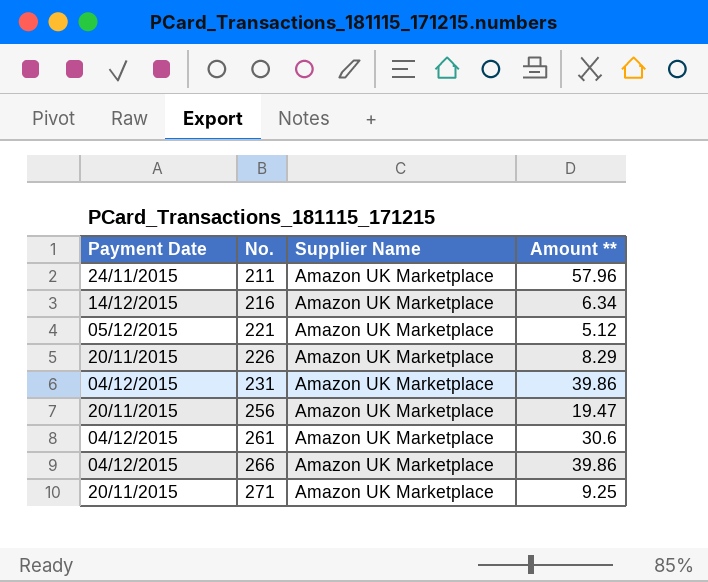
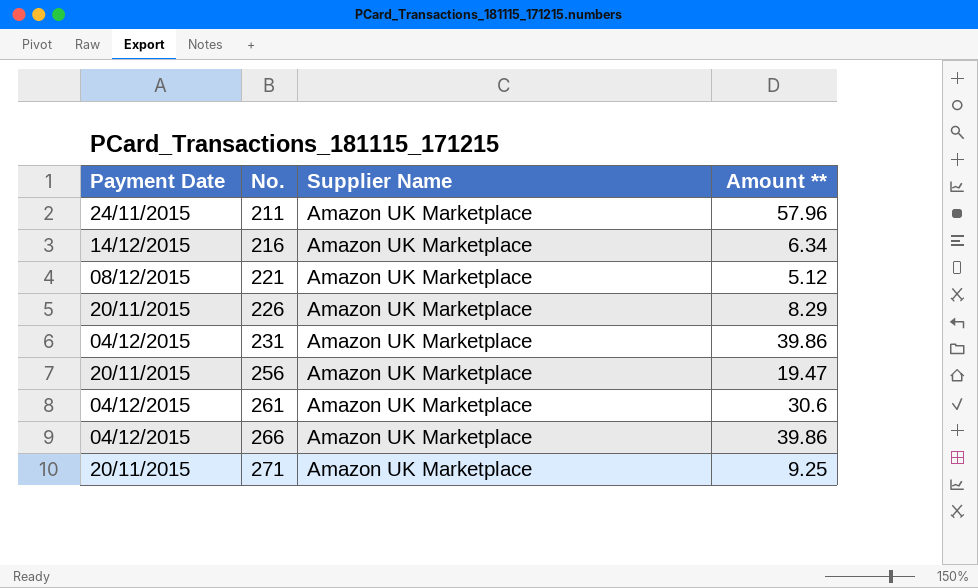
221 | Payment Date: 05/12/2015 -> 08/12/2015

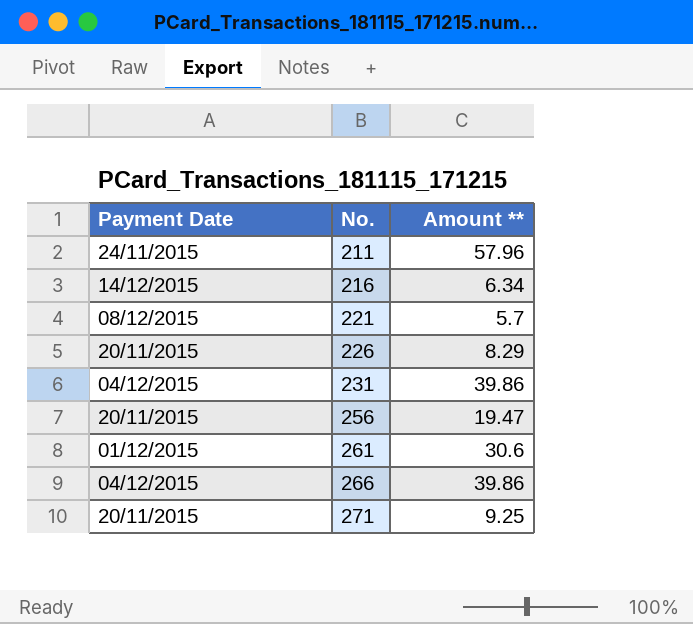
column Supplier Name | position: 3 -> none
221 | Amount **: 5.12 -> 5.7
261 | Payment Date: 04/12/2015 -> 01/12/2015

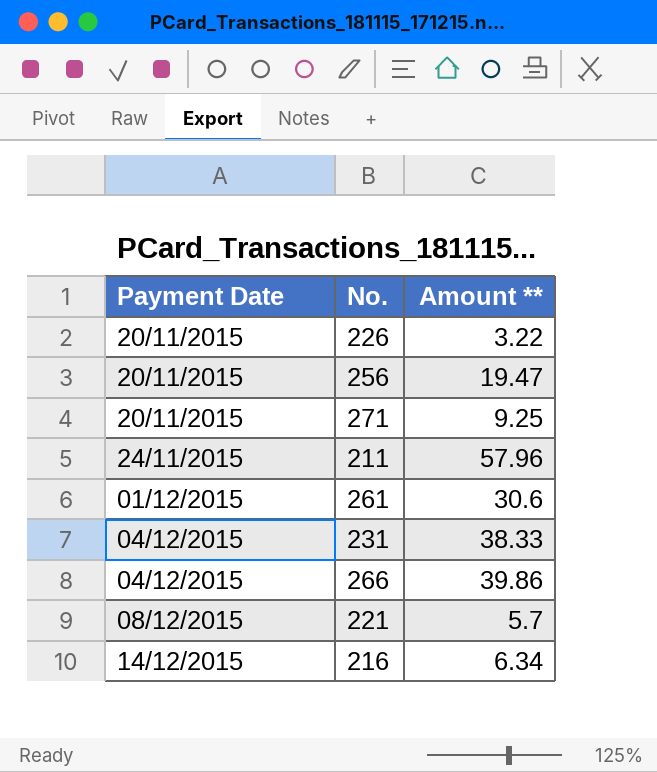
row order: No. ascending -> Payment Date ascending
226 | Amount **: 8.29 -> 3.22
231 | Amount **: 39.86 -> 38.33

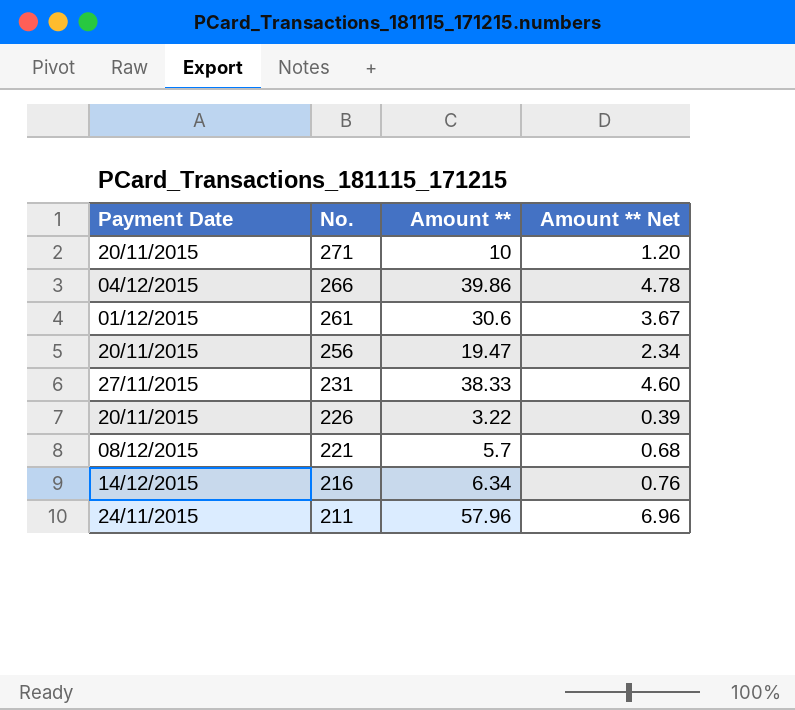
row order: Payment Date ascending -> No. descending
column Amount ** Net | formula: none -> [Amount **] * 0.12
271 | Amount **: 9.25 -> 10
231 | Payment Date: 04/12/2015 -> 27/11/2015

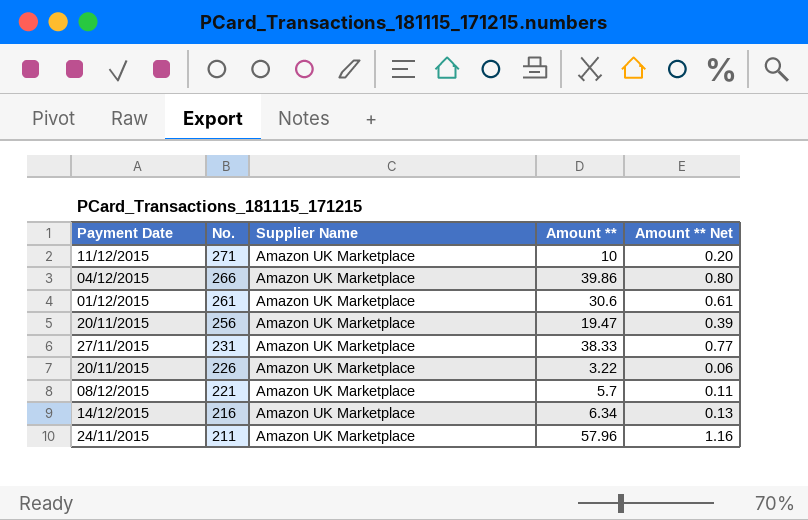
column Supplier Name | position: none -> 3
column Amount ** Net | formula: [Amount **] * 0.12 -> [Amount **] * 0.02
271 | Payment Date: 20/11/2015 -> 11/12/2015

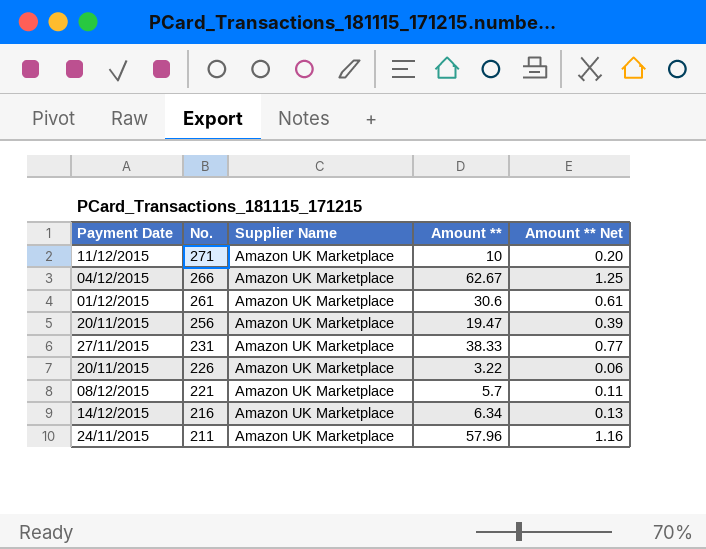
266 | Amount **: 39.86 -> 62.67
266 | Amount ** Net: 0.80 -> 1.25

